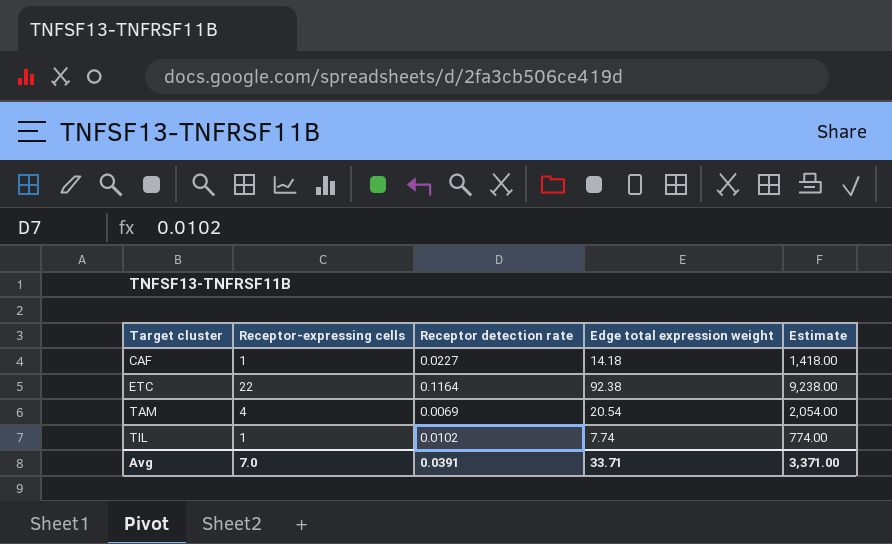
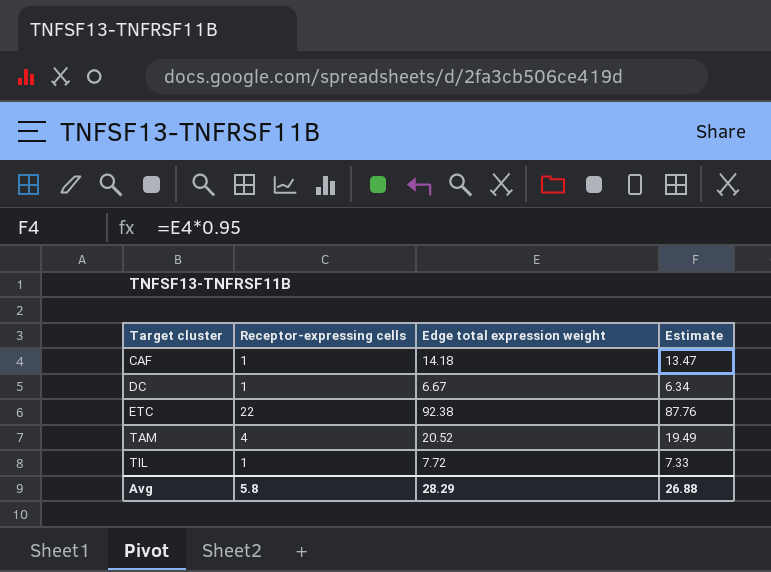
column Receptor detection rate | position: 3 -> none
column Estimate | formula: [Edge total expression weight] * 100 -> [Edge total expression weight] * 0.95
row DC: none -> 1 | 6.67 | 6.34
TAM | Edge total expression weight: 20.54 -> 20.52
TIL | Edge total expression weight: 7.74 -> 7.72
Avg | Receptor-expressing cells: 7.0 -> 5.8
Avg | Edge total expression weight: 33.71 -> 28.29
Avg | Estimate: 3,371.00 -> 26.88

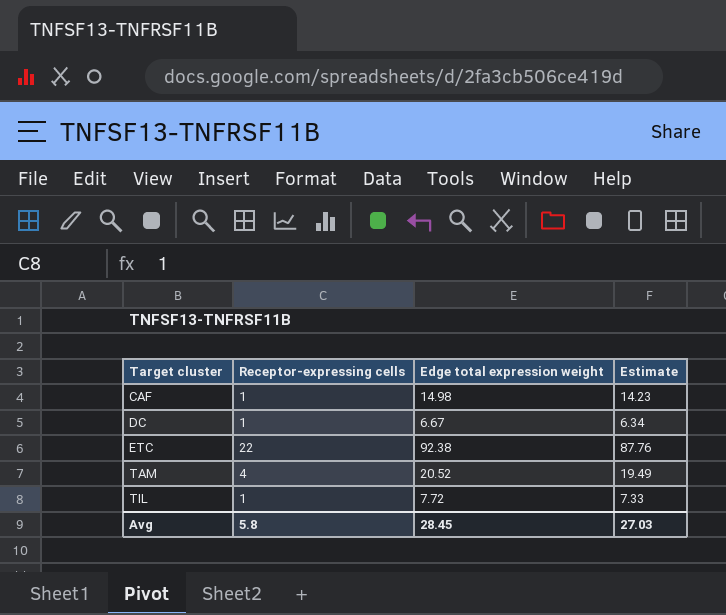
CAF | Edge total expression weight: 14.18 -> 14.98
CAF | Estimate: 13.47 -> 14.23
Avg | Edge total expression weight: 28.29 -> 28.45
Avg | Estimate: 26.88 -> 27.03

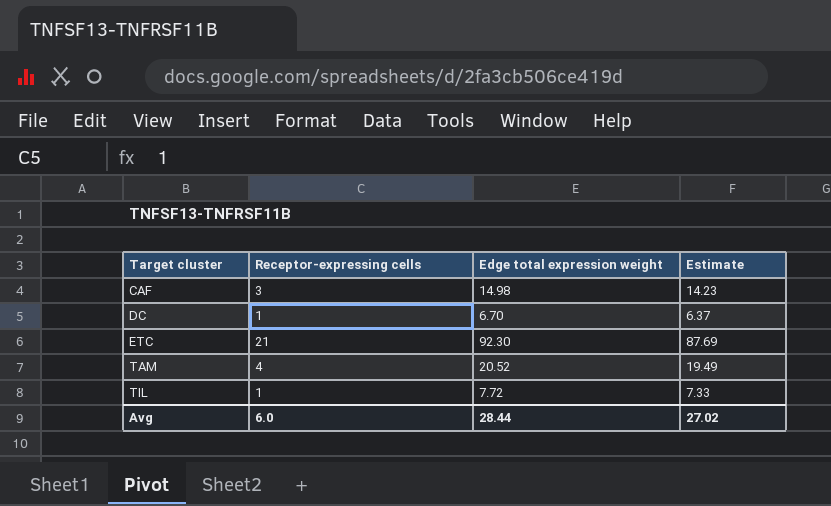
CAF | Receptor-expressing cells: 1 -> 3
DC | Edge total expression weight: 6.67 -> 6.70
DC | Estimate: 6.34 -> 6.37
ETC | Receptor-expressing cells: 22 -> 21
ETC | Edge total expression weight: 92.38 -> 92.30
ETC | Estimate: 87.76 -> 87.69
Avg | Receptor-expressing cells: 5.8 -> 6.0
Avg | Edge total expression weight: 28.45 -> 28.44
Avg | Estimate: 27.03 -> 27.02

